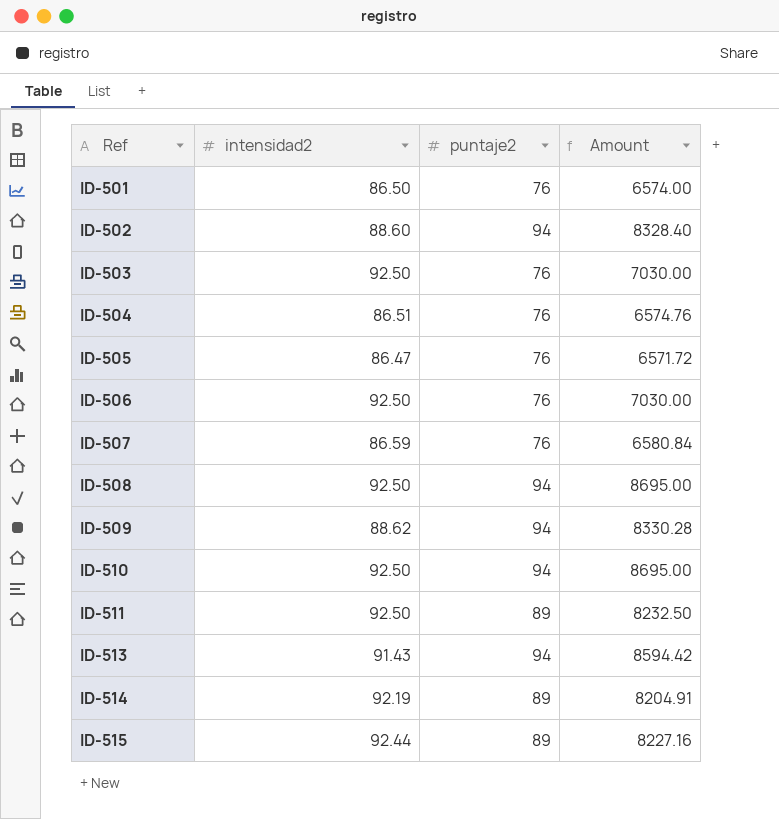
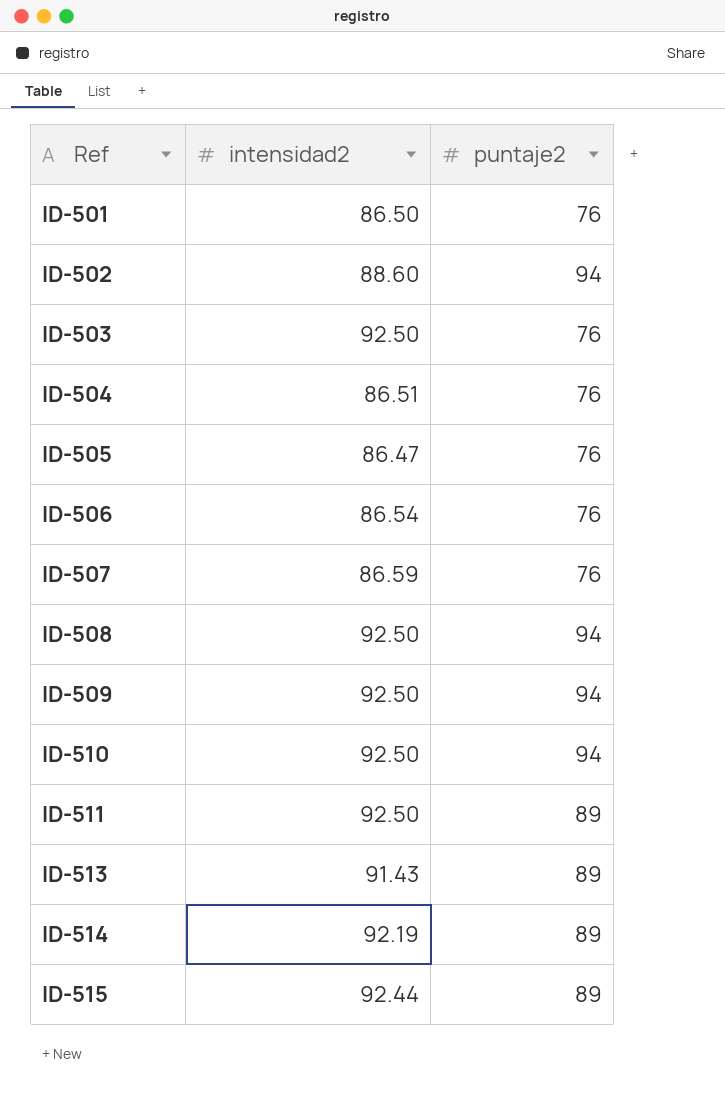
column Amount | formula: [intensidad2] * [puntaje2] -> none
ID-506 | intensidad2: 92.50 -> 86.54
ID-509 | intensidad2: 88.62 -> 92.50
ID-513 | puntaje2: 94 -> 89

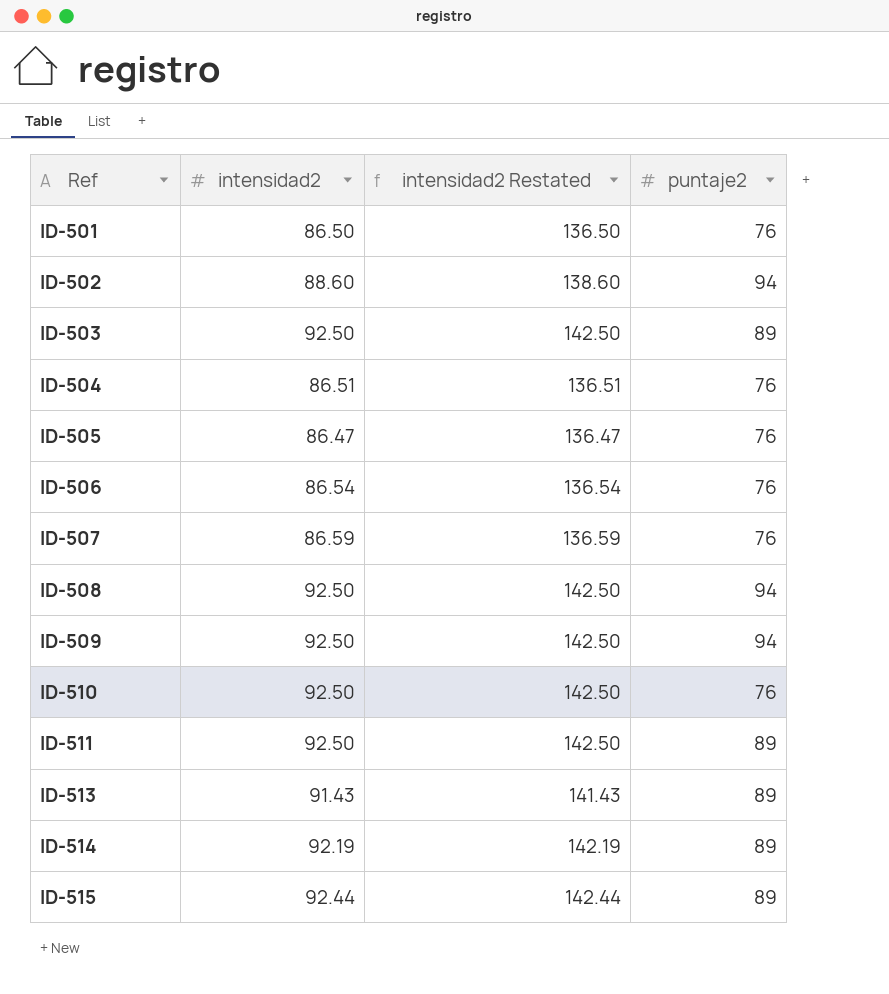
column intensidad2 Restated | formula: none -> [intensidad2] + 50
ID-503 | puntaje2: 76 -> 89
ID-510 | puntaje2: 94 -> 76

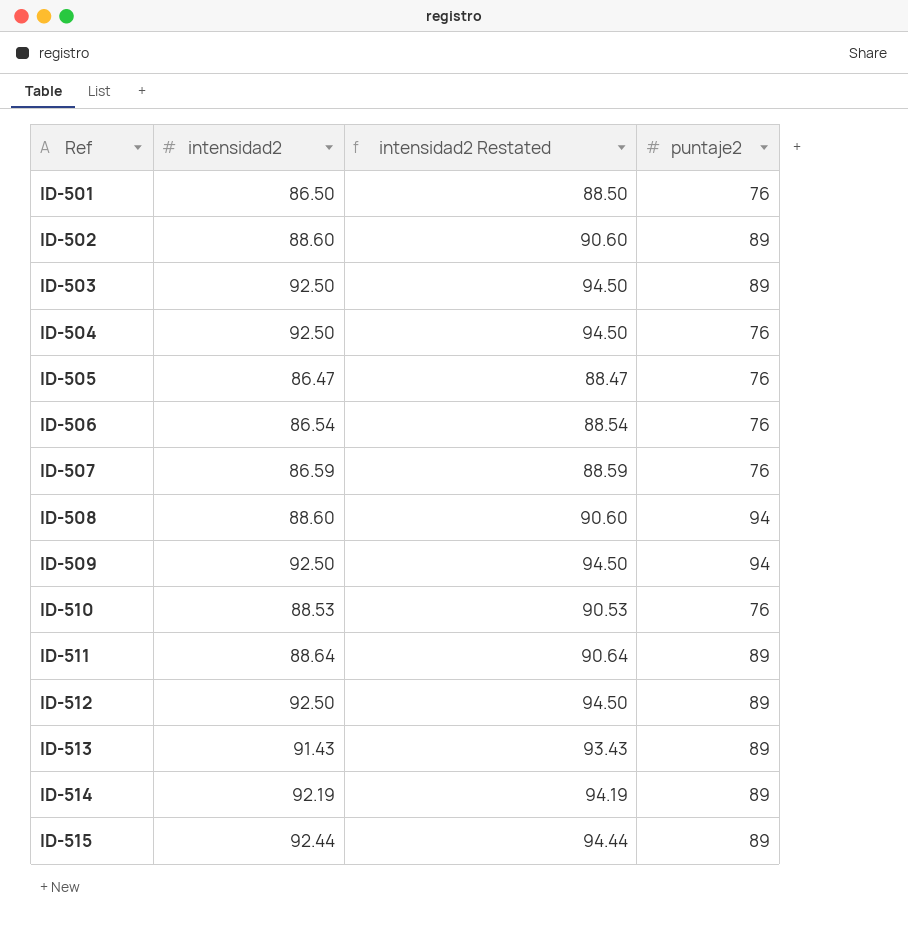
column intensidad2 Restated | formula: [intensidad2] + 50 -> [intensidad2] + 2
ID-502 | puntaje2: 94 -> 89
ID-504 | intensidad2: 86.51 -> 92.50
ID-508 | intensidad2: 92.50 -> 88.60
ID-510 | intensidad2: 92.50 -> 88.53
ID-511 | intensidad2: 92.50 -> 88.64
row ID-512: none -> 92.50 | 94.50 | 89

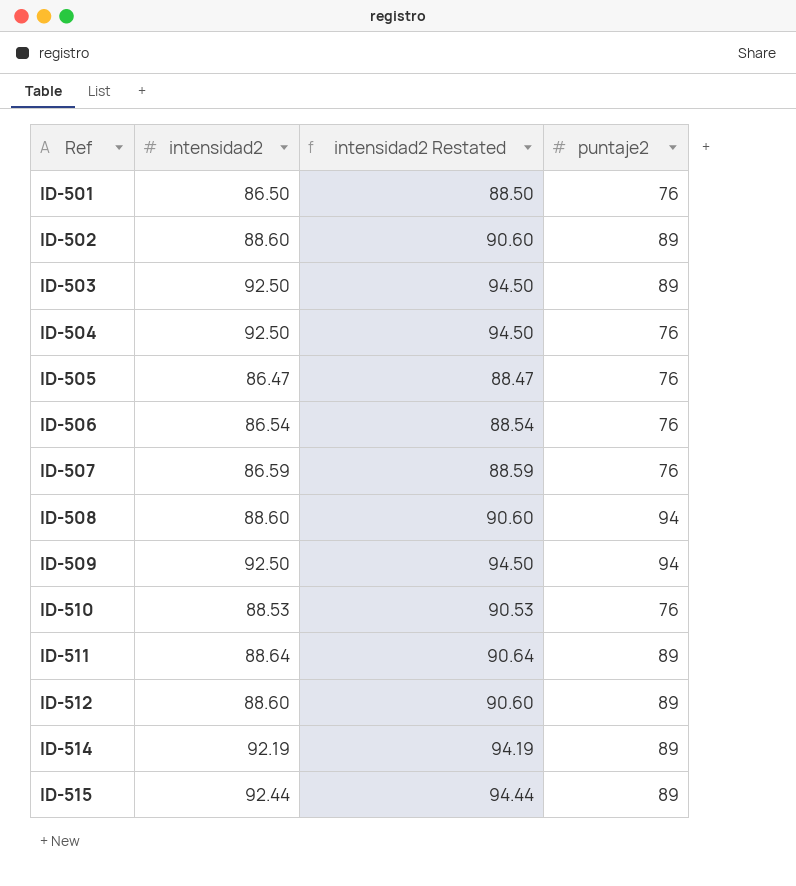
row ID-513: 91.43 | 93.43 | 89 -> none
ID-512 | intensidad2: 92.50 -> 88.60
ID-512 | intensidad2 Restated: 94.50 -> 90.60

